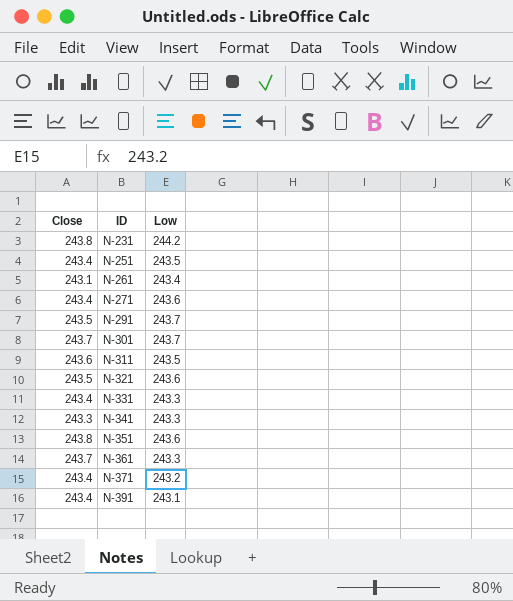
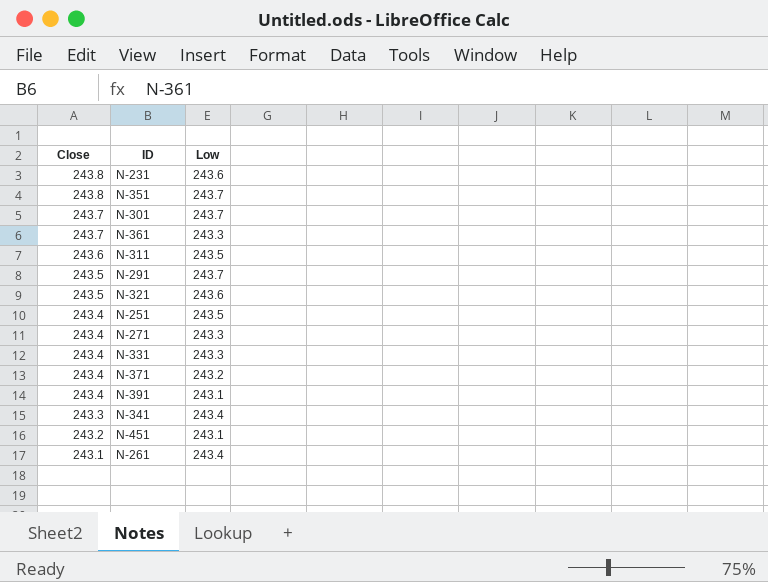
row order: ID ascending -> Close descending
N-231 | Low: 244.2 -> 243.6
N-351 | Low: 243.6 -> 243.7
N-271 | Low: 243.6 -> 243.3
N-341 | Low: 243.3 -> 243.4
row N-451: none -> 243.2 | 243.1

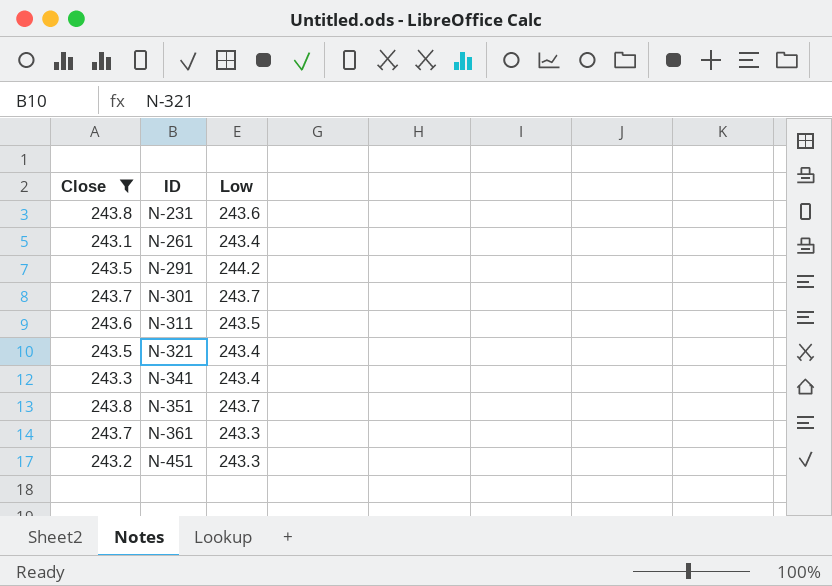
filter: none -> Close != 243.4
row order: Close descending -> ID ascending
N-291 | Low: 243.7 -> 244.2
N-321 | Low: 243.6 -> 243.4
N-451 | Low: 243.1 -> 243.3

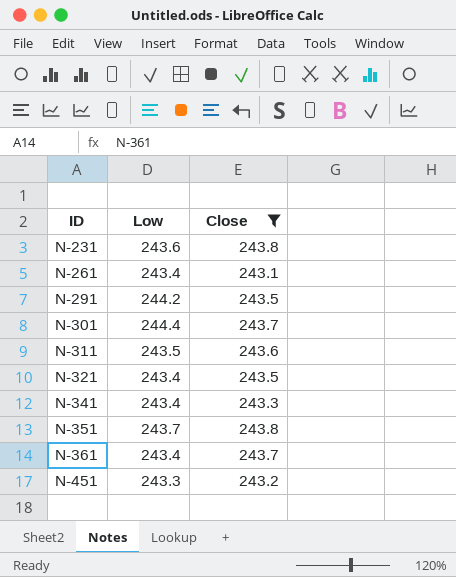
column Close | position: 1 -> 3
N-301 | Low: 243.7 -> 244.4
N-361 | Low: 243.3 -> 243.4

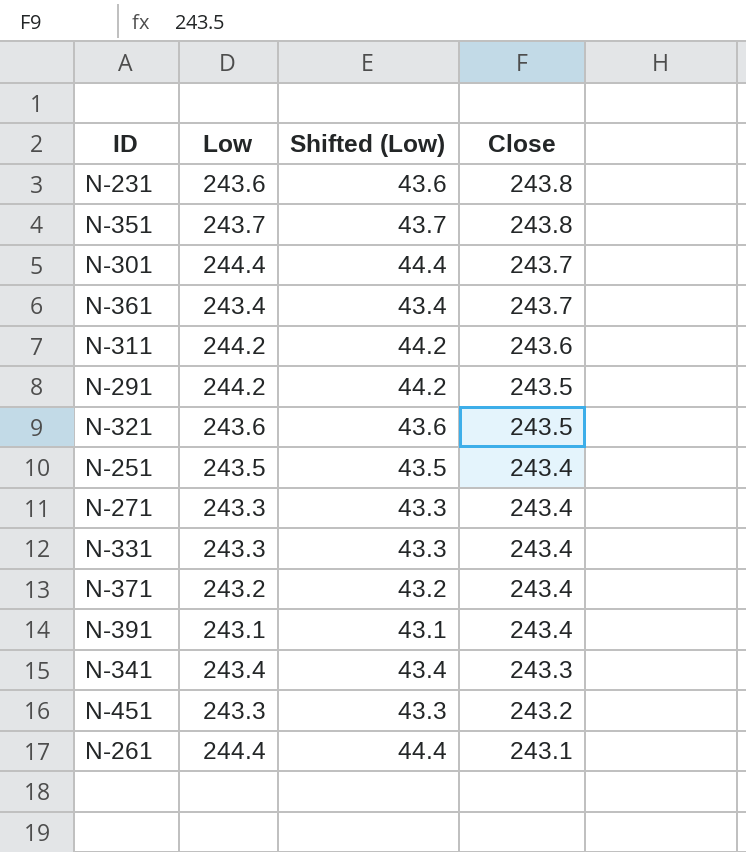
filter: Close != 243.4 -> none
row order: ID ascending -> Close descending
column Shifted (Low) | formula: none -> [Low] - 200
N-311 | Low: 243.5 -> 244.2
N-321 | Low: 243.4 -> 243.6
N-261 | Low: 243.4 -> 244.4

